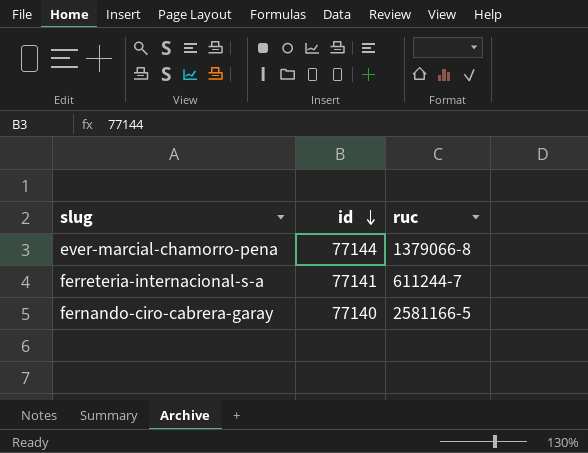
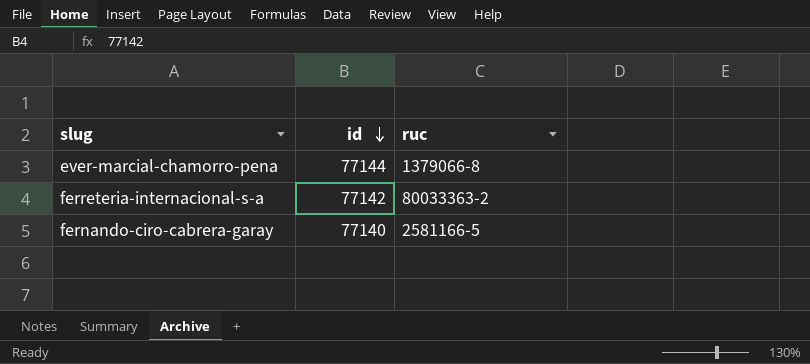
ferreteria-internacional-s-a | id: 77141 -> 77142
ferreteria-internacional-s-a | ruc: 611244-7 -> 80033363-2

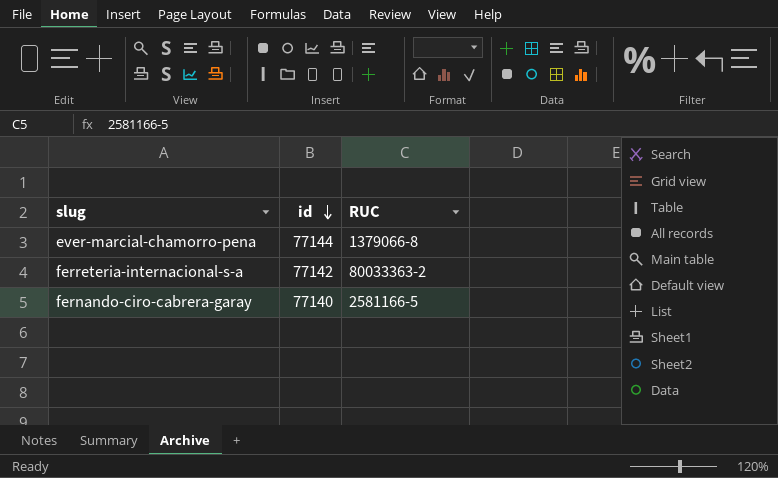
column name: ruc -> RUC

